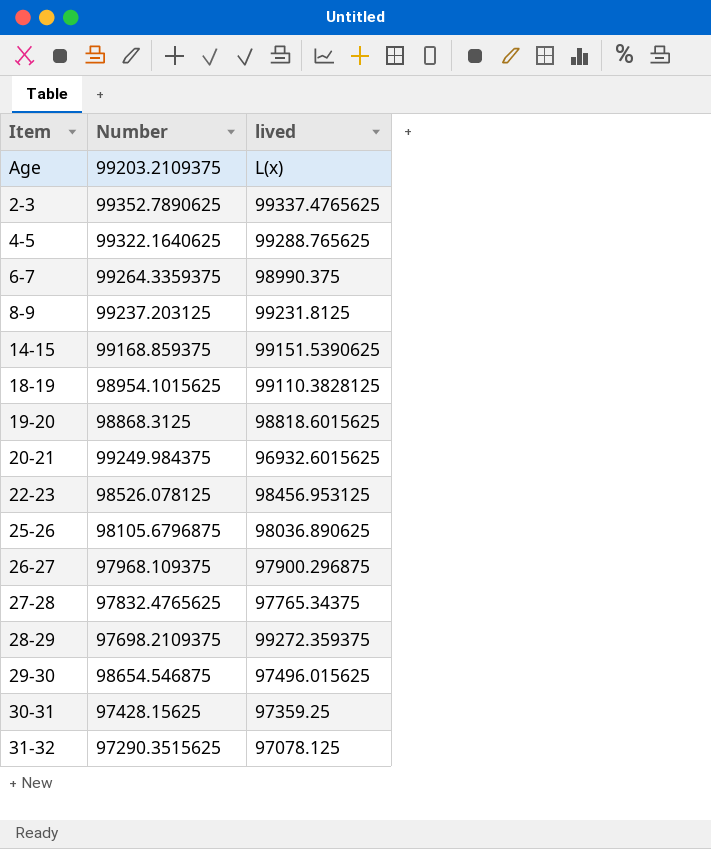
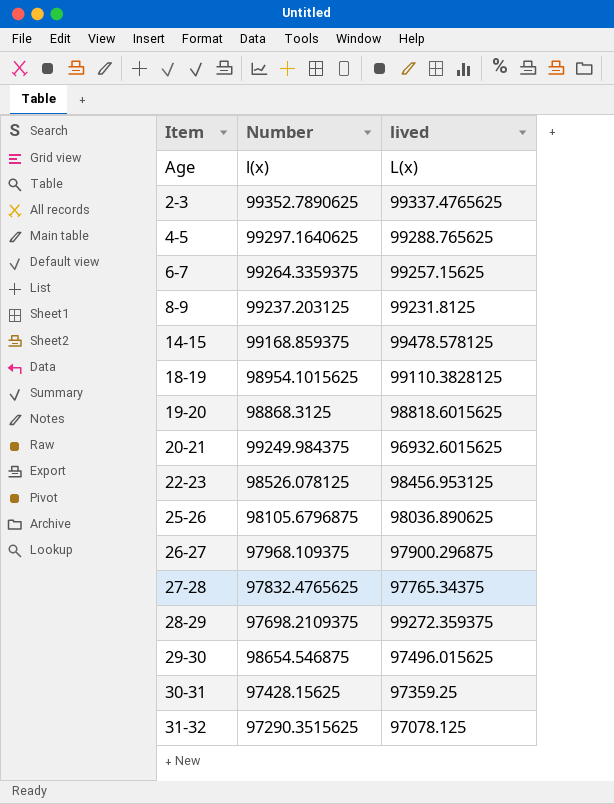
Age | Number: 99203.2109375 -> l(x)
4-5 | Number: 99322.1640625 -> 99297.1640625
6-7 | lived: 98990.375 -> 99257.15625
14-15 | lived: 99151.5390625 -> 99478.578125

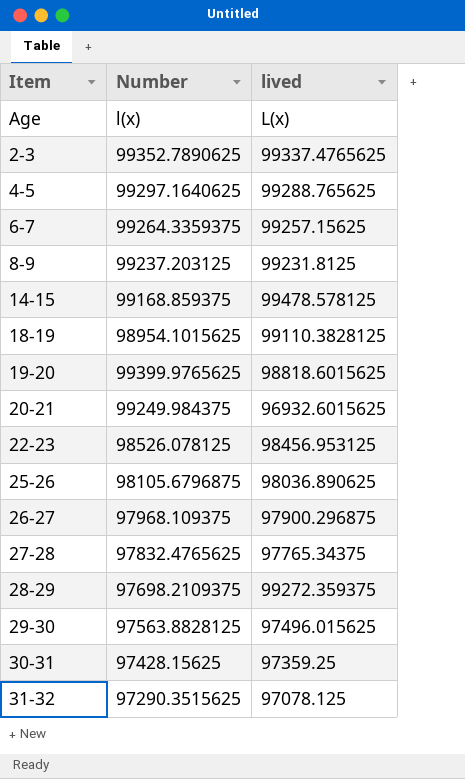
19-20 | Number: 98868.3125 -> 99399.9765625
29-30 | Number: 98654.546875 -> 97563.8828125

